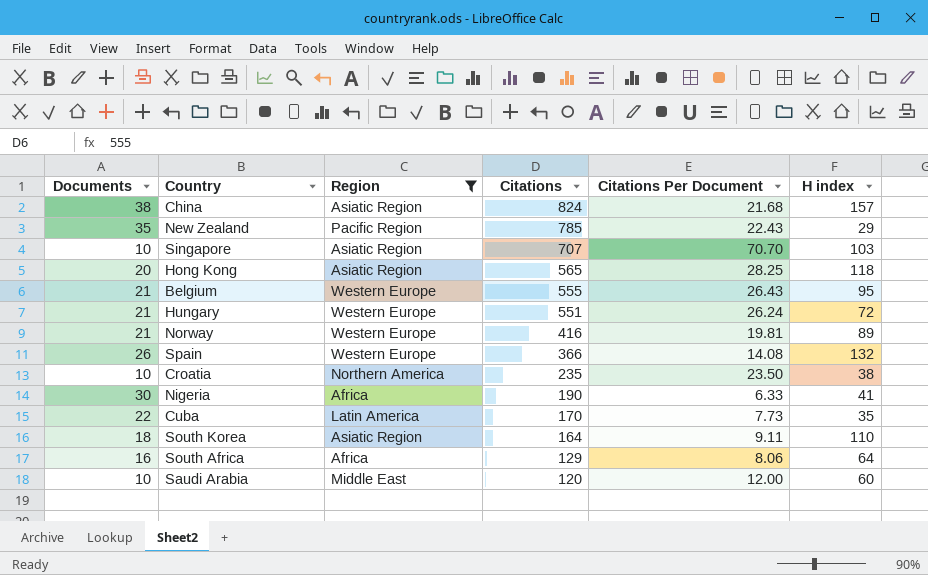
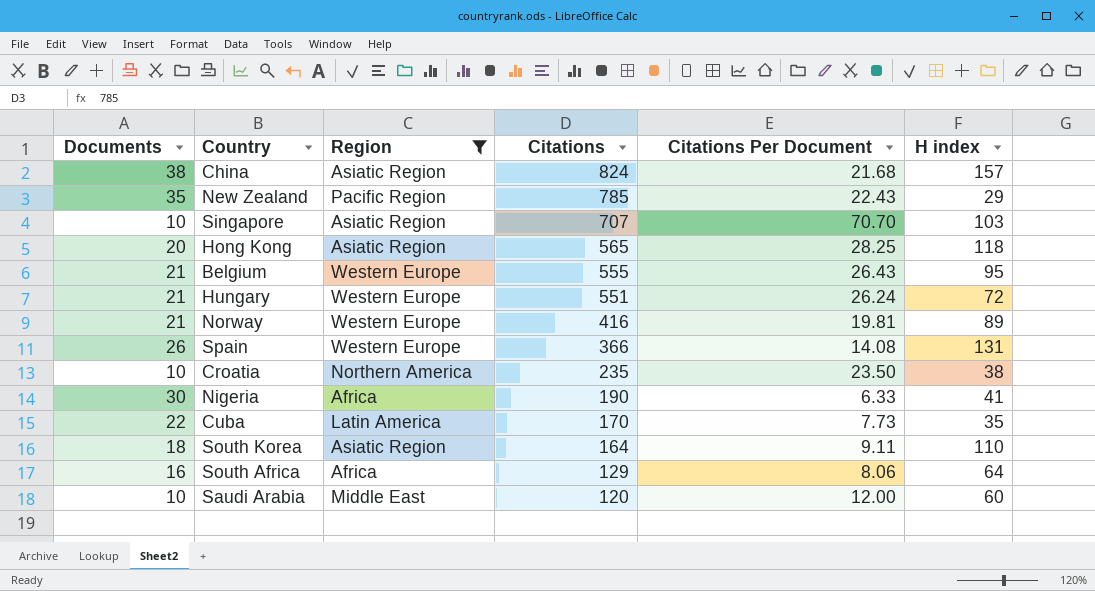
Spain | H index: 132 -> 131

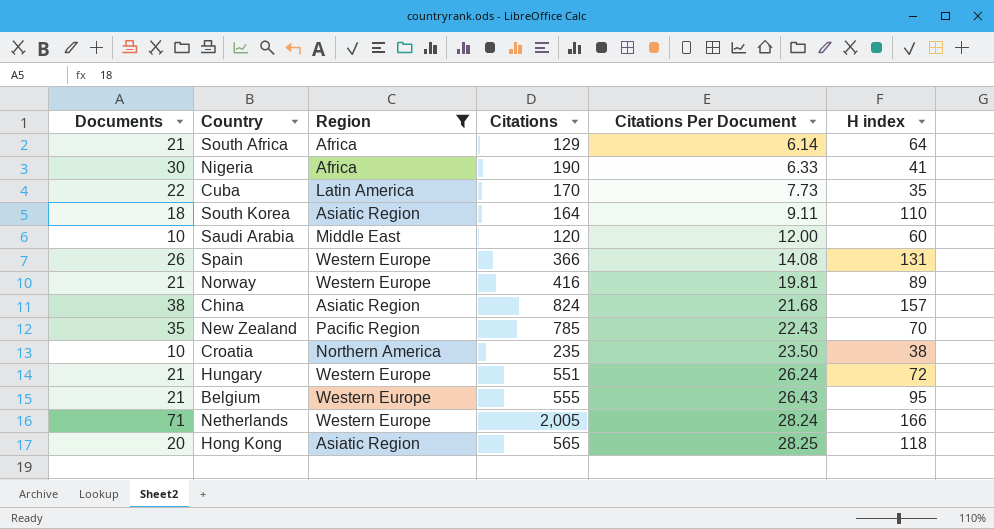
row order: Citations descending -> Citations Per Document ascending
row Singapore: 10 | Asiatic Region | 707 | 70.70 | 103 -> none
South Africa | Documents: 16 -> 21
South Africa | Citations Per Document: 8.06 -> 6.14
New Zealand | H index: 29 -> 70
row Netherlands: none -> 71 | Western Europe | 2,005 | 28.24 | 166

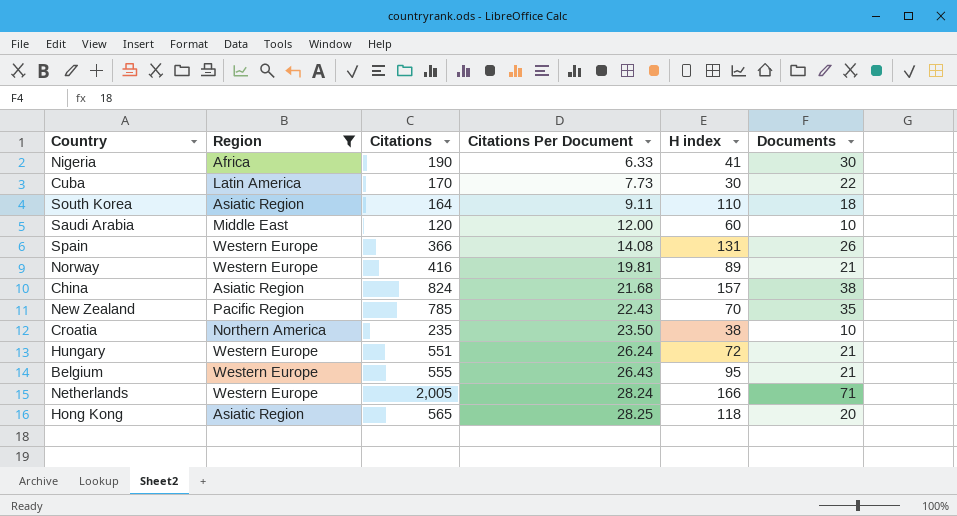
column Documents | position: 1 -> 6
row South Africa: 21 | Africa | 129 | 6.14 | 64 -> none
Cuba | H index: 35 -> 30

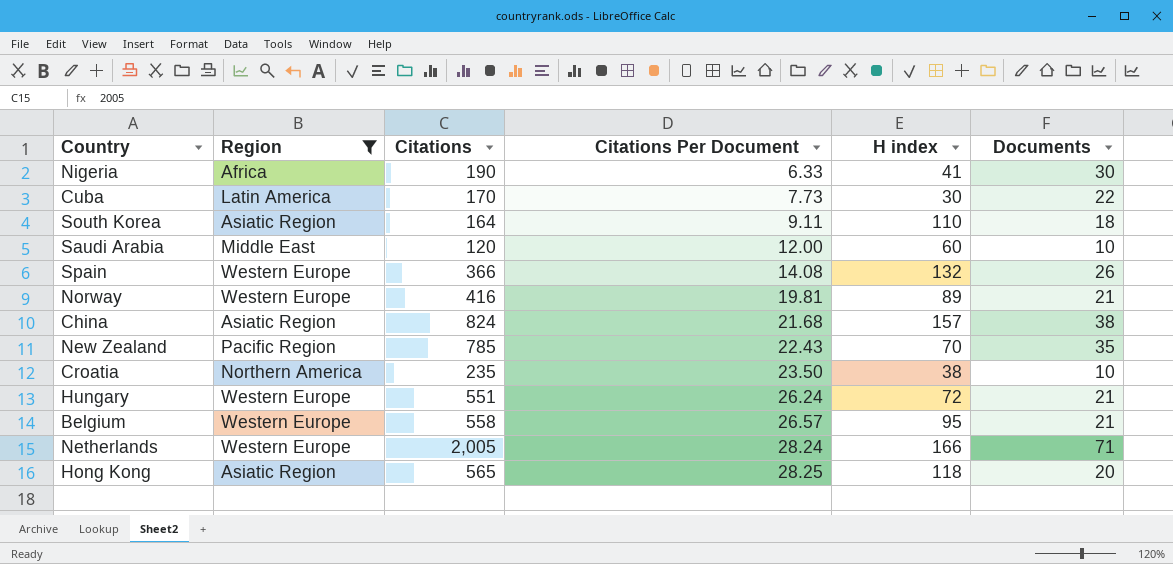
Spain | H index: 131 -> 132
Belgium | Citations: 555 -> 558
Belgium | Citations Per Document: 26.43 -> 26.57

